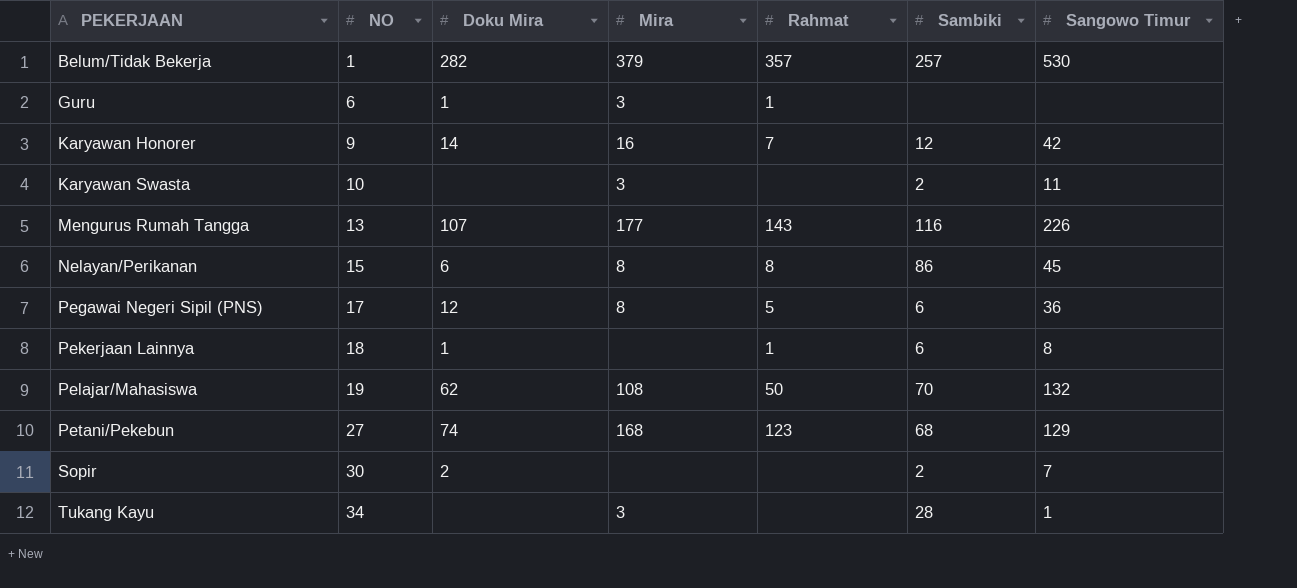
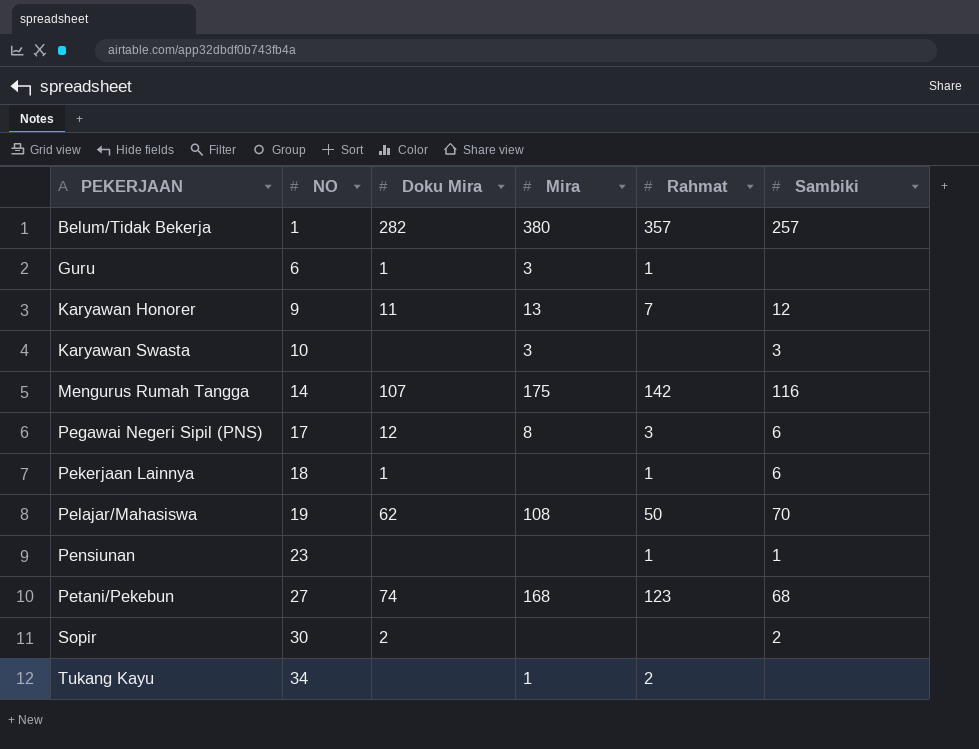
column Sangowo Timur | position: 7 -> none
row Nelayan/Perikanan: 15 | 6 | 8 | 8 | 86 | 45 -> none
Belum/Tidak Bekerja | Mira: 379 -> 380
Karyawan Honorer | Doku Mira: 14 -> 11
Karyawan Honorer | Mira: 16 -> 13
Karyawan Swasta | Sambiki: 2 -> 3
Mengurus Rumah Tangga | NO: 13 -> 14
Mengurus Rumah Tangga | Mira: 177 -> 175
Mengurus Rumah Tangga | Rahmat: 143 -> 142
Pegawai Negeri Sipil (PNS) | Rahmat: 5 -> 3
row Pensiunan: none -> 23 | none | none | 1 | 1
Tukang Kayu | Mira: 3 -> 1
Tukang Kayu | Rahmat: none -> 2
Tukang Kayu | Sambiki: 28 -> none

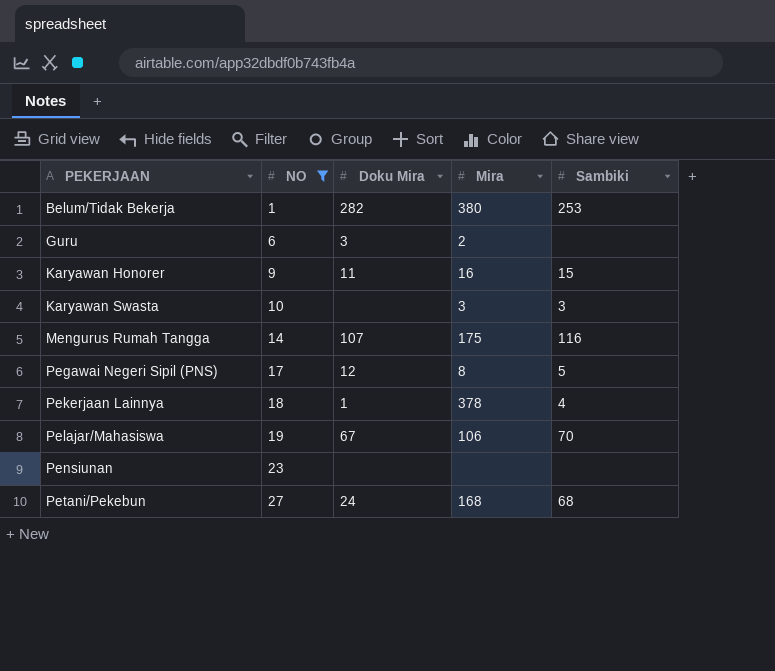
filter: none -> NO <= 27
column Rahmat | position: 5 -> none
Belum/Tidak Bekerja | Sambiki: 257 -> 253
Guru | Doku Mira: 1 -> 3
Guru | Mira: 3 -> 2
Karyawan Honorer | Mira: 13 -> 16
Karyawan Honorer | Sambiki: 12 -> 15
Pegawai Negeri Sipil (PNS) | Sambiki: 6 -> 5
Pekerjaan Lainnya | Mira: none -> 378
Pekerjaan Lainnya | Sambiki: 6 -> 4
Pelajar/Mahasiswa | Doku Mira: 62 -> 67
Pelajar/Mahasiswa | Mira: 108 -> 106
Pensiunan | Sambiki: 1 -> none
Petani/Pekebun | Doku Mira: 74 -> 24

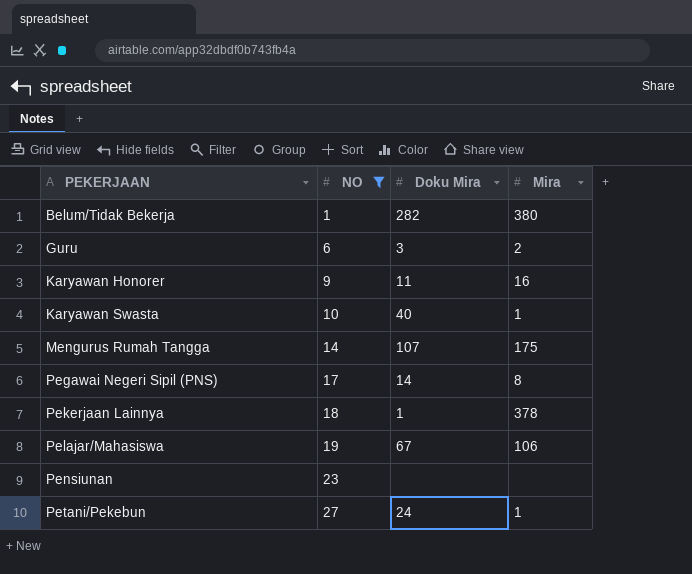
column Sambiki | position: 5 -> none
Karyawan Swasta | Doku Mira: none -> 40
Karyawan Swasta | Mira: 3 -> 1
Pegawai Negeri Sipil (PNS) | Doku Mira: 12 -> 14
Petani/Pekebun | Mira: 168 -> 1

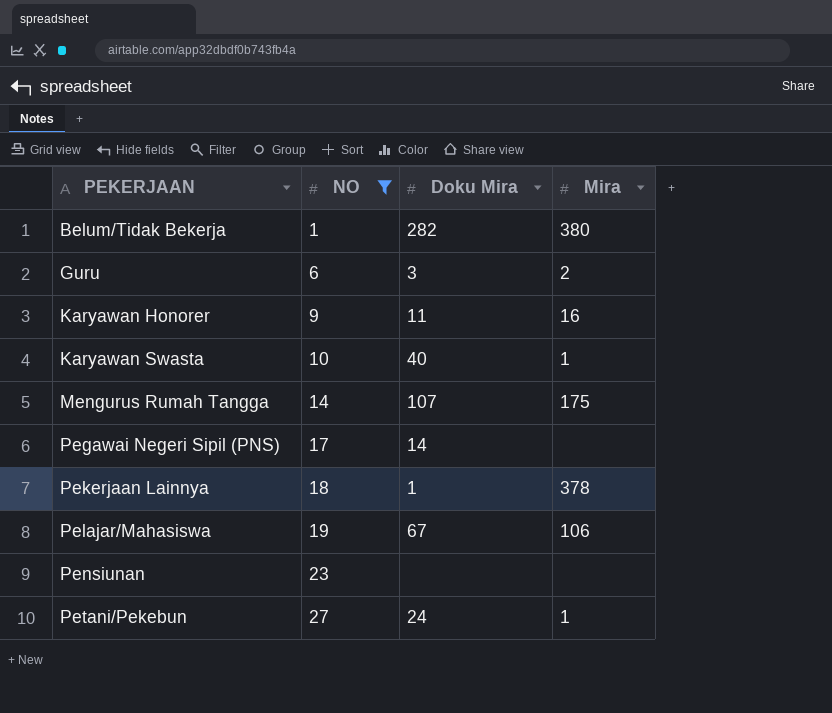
Pegawai Negeri Sipil (PNS) | Mira: 8 -> none

